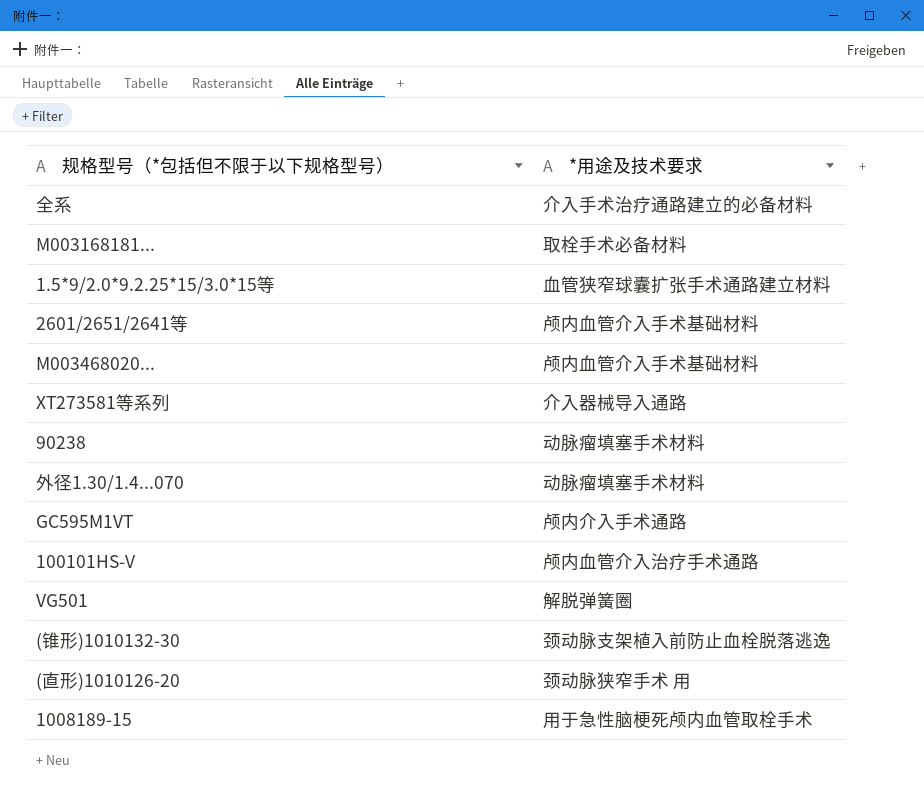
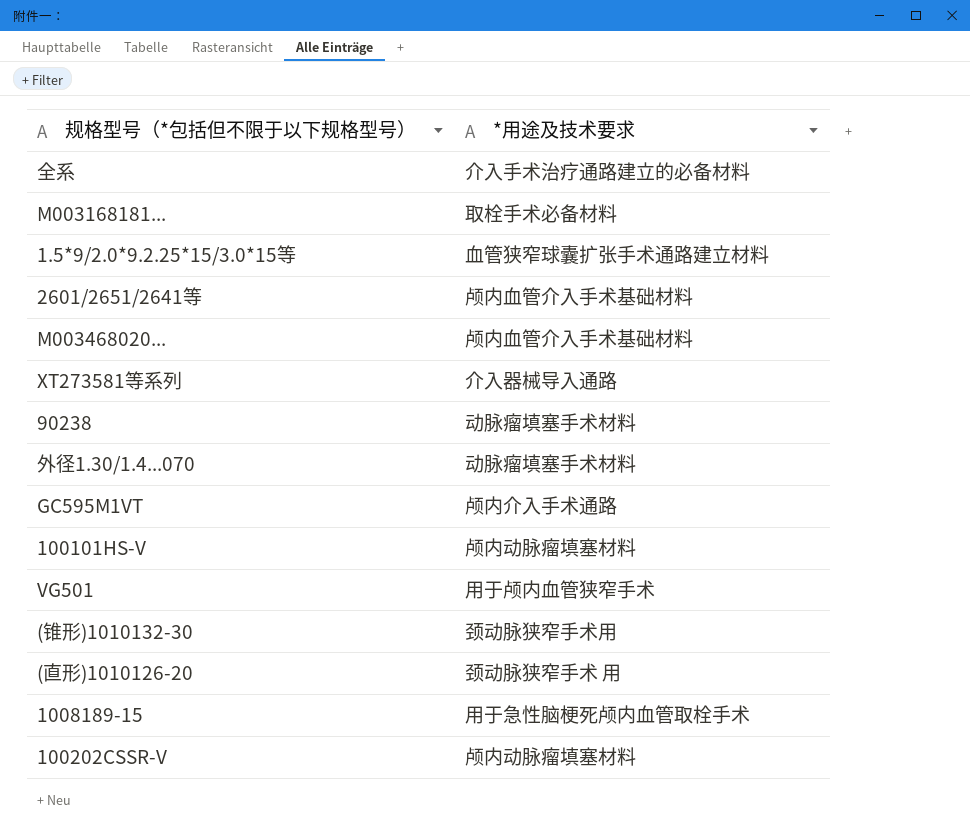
100101HS-V | *用途及技术要求: 颅内血管介入治疗手术通路 -> 颅内动脉瘤填塞材料
VG501 | *用途及技术要求: 解脱弹簧圈 -> 用于颅内血管狭窄手术
(锥形)1010132-30 | *用途及技术要求: 颈动脉支架植入前防止血栓脱落逃逸 -> 颈动脉狭窄手术用
row 100202CSSR-V: none -> 颅内动脉瘤填塞材料

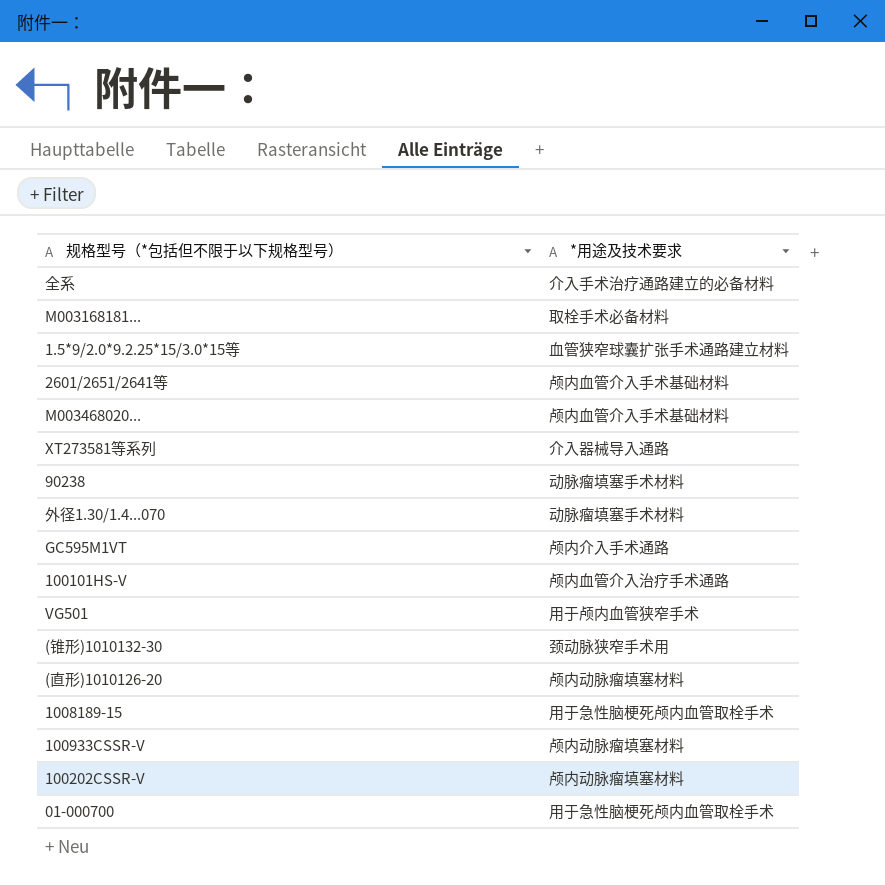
100101HS-V | *用途及技术要求: 颅内动脉瘤填塞材料 -> 颅内血管介入治疗手术通路
(直形)1010126-20 | *用途及技术要求: 颈动脉狭窄手术 用 -> 颅内动脉瘤填塞材料
row 100933CSSR-V: none -> 颅内动脉瘤填塞材料
row 01-000700: none -> 用于急性脑梗死颅内血管取栓手术

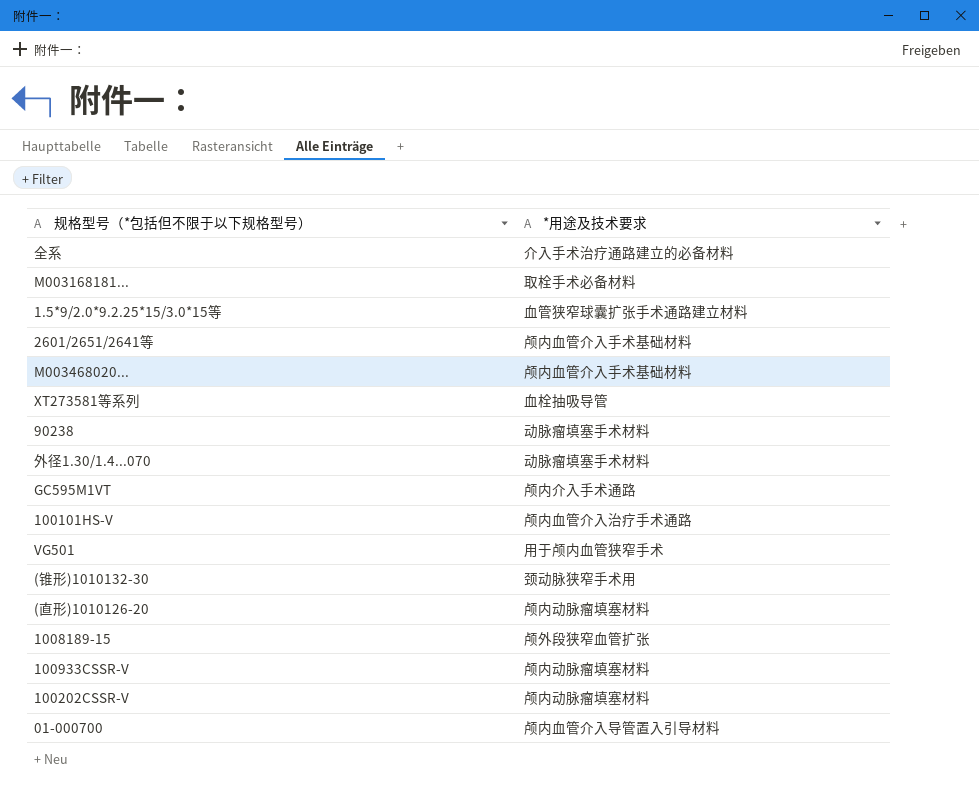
XT273581等系列 | *用途及技术要求: 介入器械导入通路 -> 血栓抽吸导管
1008189-15 | *用途及技术要求: 用于急性脑梗死颅内血管取栓手术 -> 颅外段狭窄血管扩张
01-000700 | *用途及技术要求: 用于急性脑梗死颅内血管取栓手术 -> 颅内血管介入导管置入引导材料

